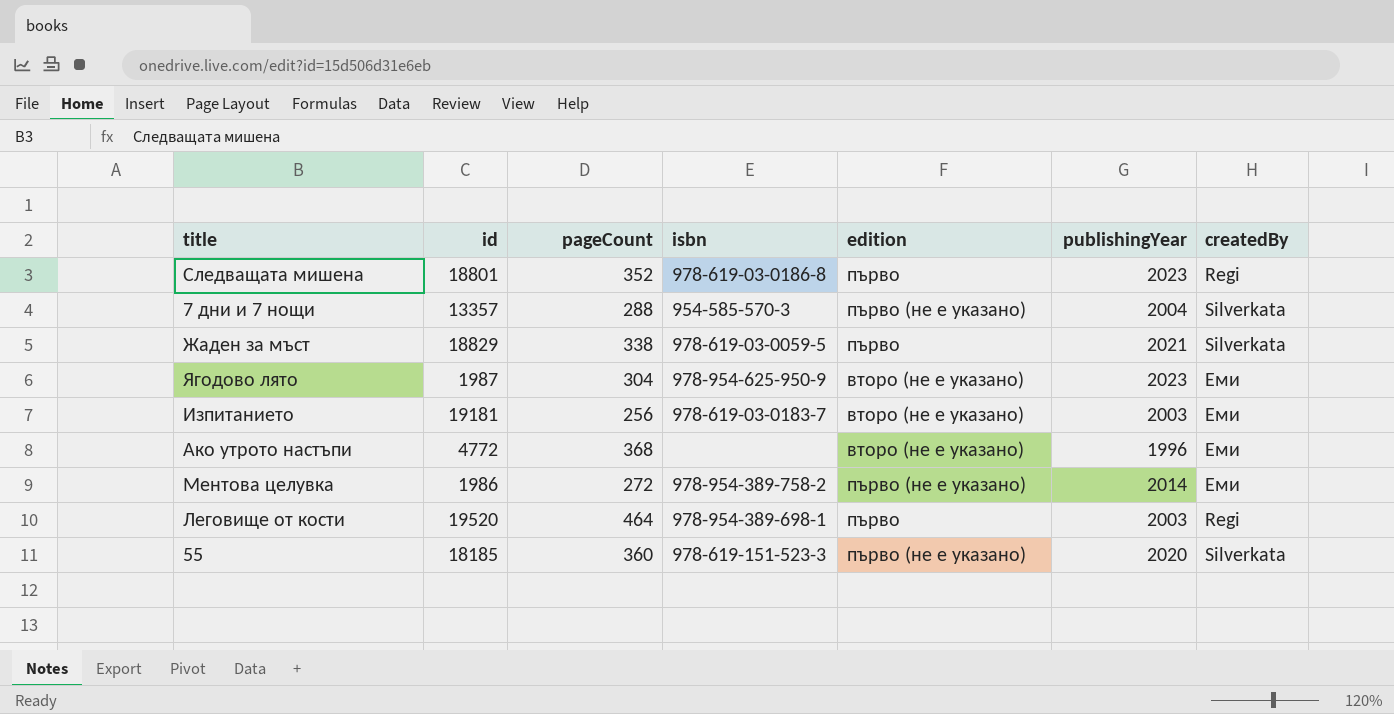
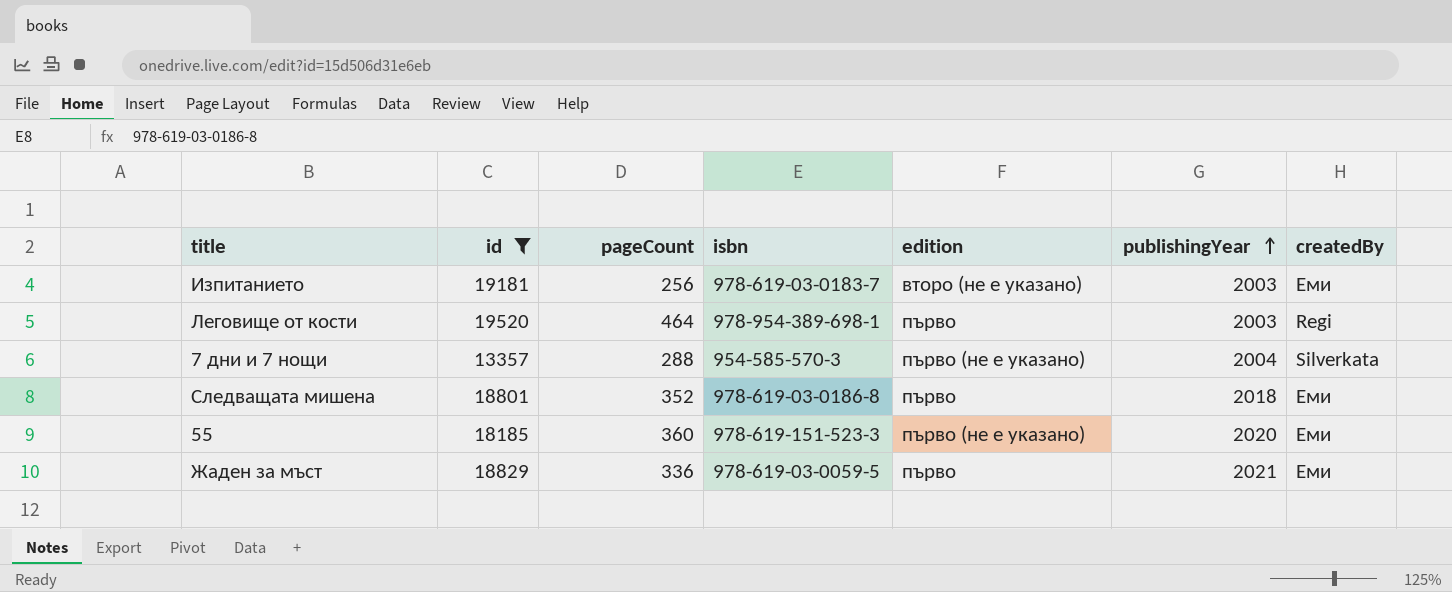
filter: none -> id >= 13357
row order: none -> publishingYear ascending
Следващата мишена | publishingYear: 2023 -> 2018
Следващата мишена | createdBy: Regi -> Еми
55 | createdBy: Silverkata -> Еми
Жаден за мъст | pageCount: 338 -> 336
Жаден за мъст | createdBy: Silverkata -> Еми

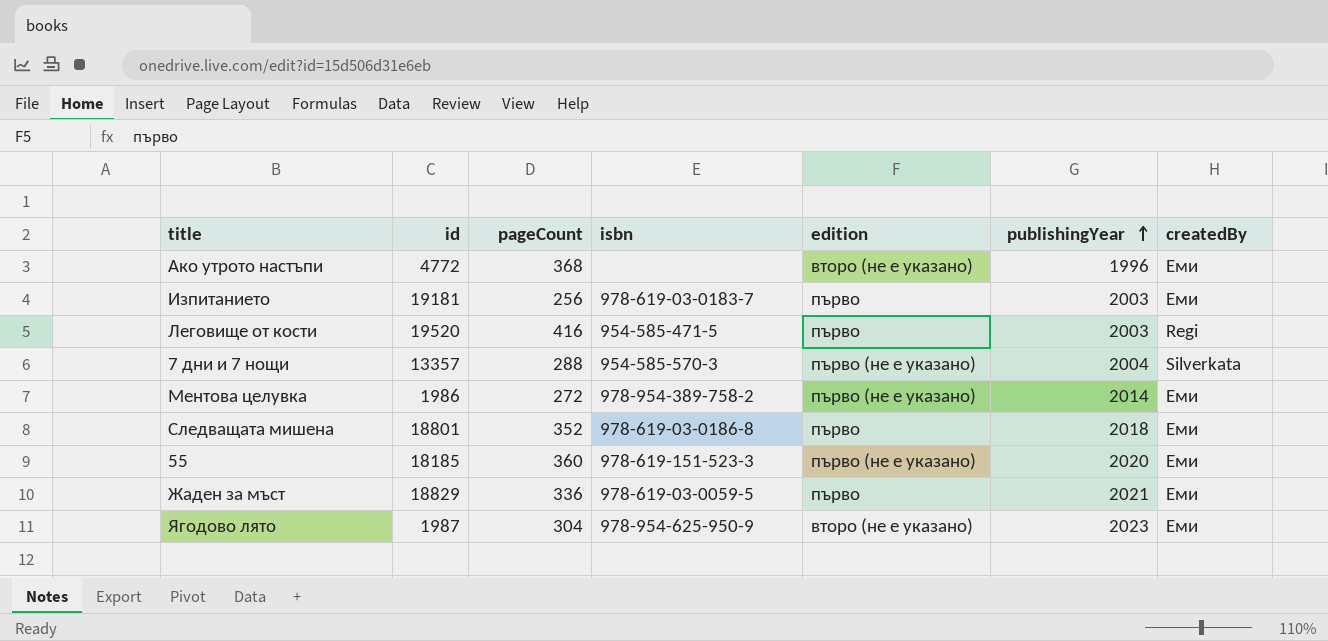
filter: id >= 13357 -> none
Изпитанието | edition: второ (не е указано) -> първо
Леговище от кости | pageCount: 464 -> 416
Леговище от кости | isbn: 978-954-389-698-1 -> 954-585-471-5

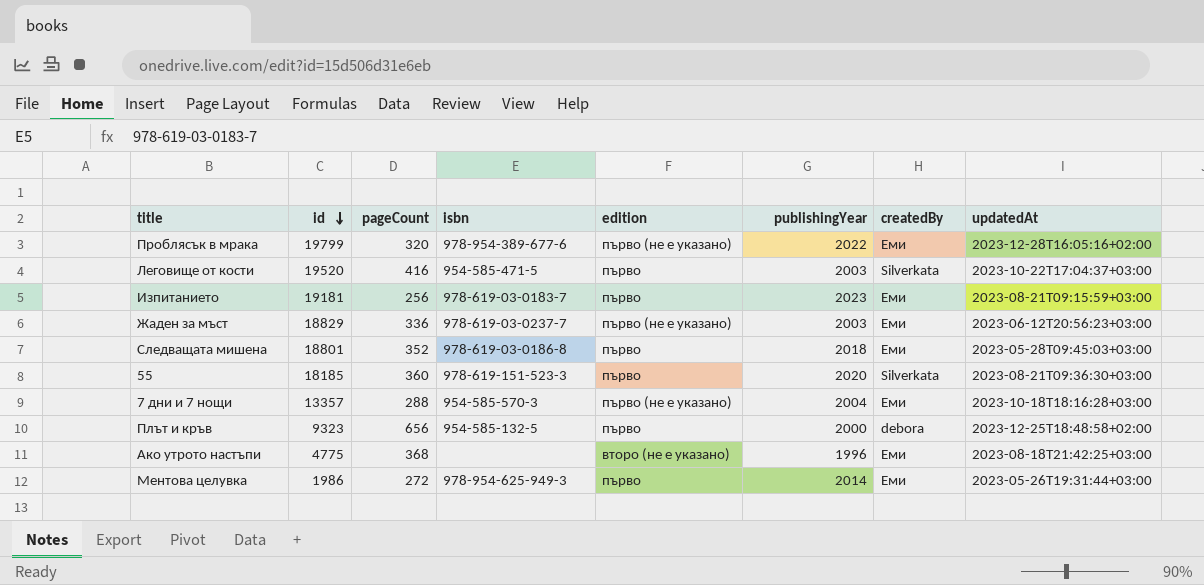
row order: publishingYear ascending -> id descending
column updatedAt | position: none -> 8
row Ягодово лято: 1987 | 304 | 978-954-625-950-9 | второ (не е указано) | 2023 | Еми -> none
row Проблясък в мрака: none -> 19799 | 320 | 978-954-389-677-6 | първо (не е указано) | 2022 | Еми | 2023-12-28T16:05:16+02:00
Леговище от кости | createdBy: Regi -> Silverkata
Изпитанието | publishingYear: 2003 -> 2023
Жаден за мъст | isbn: 978-619-03-0059-5 -> 978-619-03-0237-7
Жаден за мъст | edition: първо -> първо (не е указано)
Жаден за мъст | publishingYear: 2021 -> 2003
55 | edition: първо (не е указано) -> първо
55 | createdBy: Еми -> Silverkata
7 дни и 7 нощи | createdBy: Silverkata -> Еми
row Плът и кръв: none -> 9323 | 656 | 954-585-132-5 | първо | 2000 | debora | 2023-12-25T18:48:58+02:00
Ако утрото настъпи | id: 4772 -> 4775
Ментова целувка | isbn: 978-954-389-758-2 -> 978-954-625-949-3
Ментова целувка | edition: първо (не е указано) -> първо

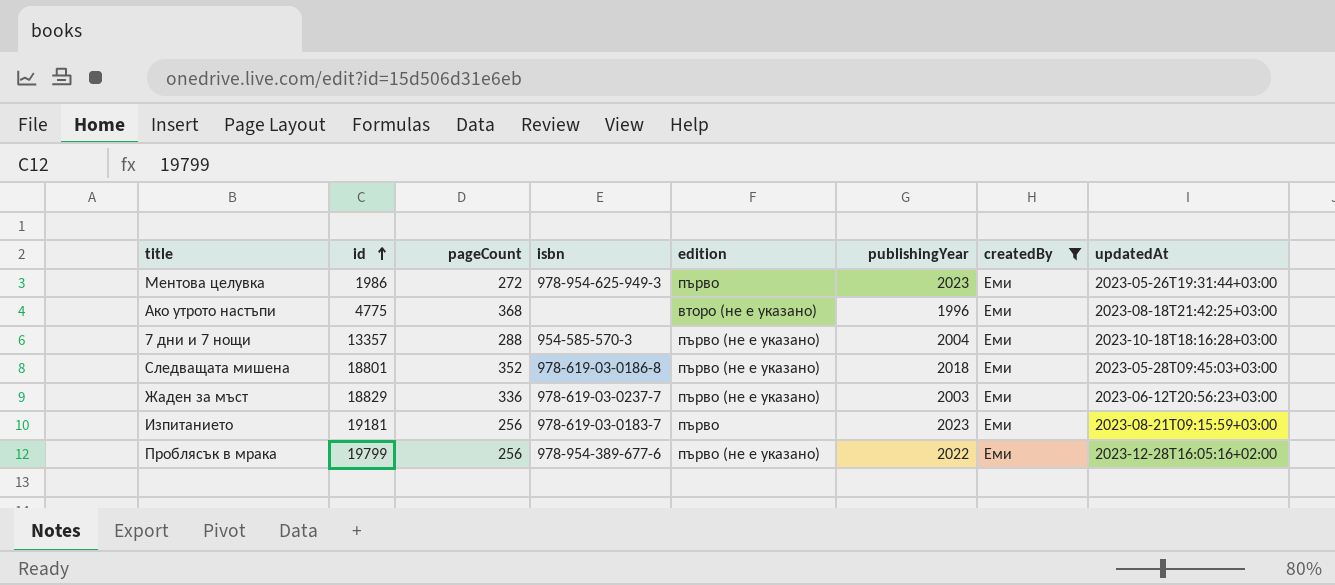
filter: none -> createdBy = Еми
row order: id descending -> id ascending
Ментова целувка | publishingYear: 2014 -> 2023
Следващата мишена | edition: първо -> първо (не е указано)
Проблясък в мрака | pageCount: 320 -> 256

